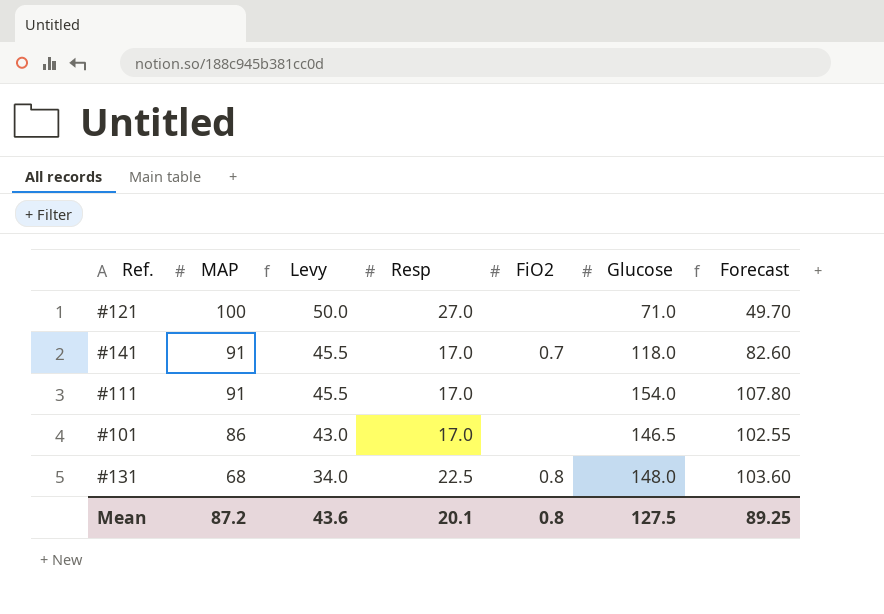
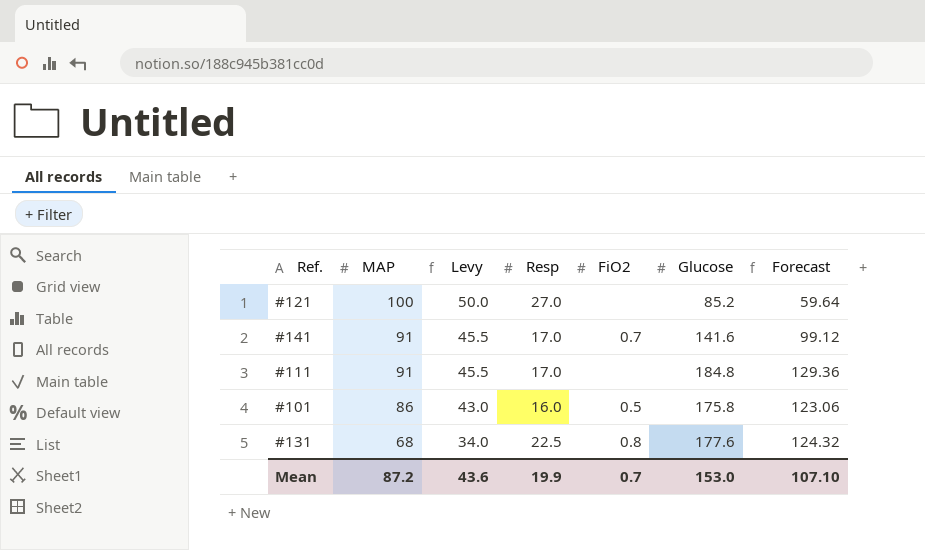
#121 | Glucose: 71.0 -> 85.2
#121 | Forecast: 49.70 -> 59.64
#141 | Glucose: 118.0 -> 141.6
#141 | Forecast: 82.60 -> 99.12
#111 | Glucose: 154.0 -> 184.8
#111 | Forecast: 107.80 -> 129.36
#101 | Resp: 17.0 -> 16.0
#101 | FiO2: none -> 0.5
#101 | Glucose: 146.5 -> 175.8
#101 | Forecast: 102.55 -> 123.06
#131 | Glucose: 148.0 -> 177.6
#131 | Forecast: 103.60 -> 124.32
Mean | Resp: 20.1 -> 19.9
Mean | FiO2: 0.8 -> 0.7
Mean | Glucose: 127.5 -> 153.0
Mean | Forecast: 89.25 -> 107.10

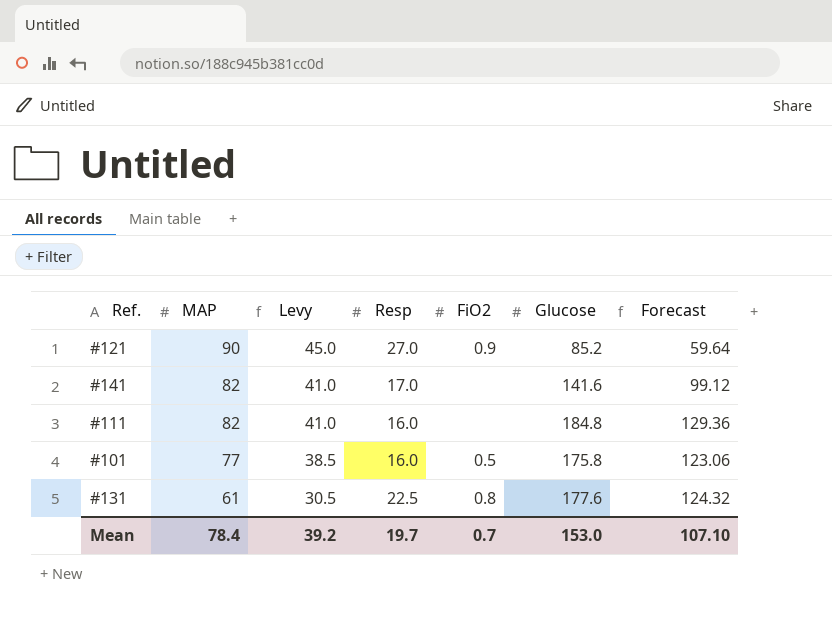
#121 | MAP: 100 -> 90
#121 | Levy: 50.0 -> 45.0
#121 | FiO2: none -> 0.9
#141 | MAP: 91 -> 82
#141 | Levy: 45.5 -> 41.0
#141 | FiO2: 0.7 -> none
#111 | MAP: 91 -> 82
#111 | Levy: 45.5 -> 41.0
#111 | Resp: 17.0 -> 16.0
#101 | MAP: 86 -> 77
#101 | Levy: 43.0 -> 38.5
#131 | MAP: 68 -> 61
#131 | Levy: 34.0 -> 30.5
Mean | MAP: 87.2 -> 78.4
Mean | Levy: 43.6 -> 39.2
Mean | Resp: 19.9 -> 19.7

